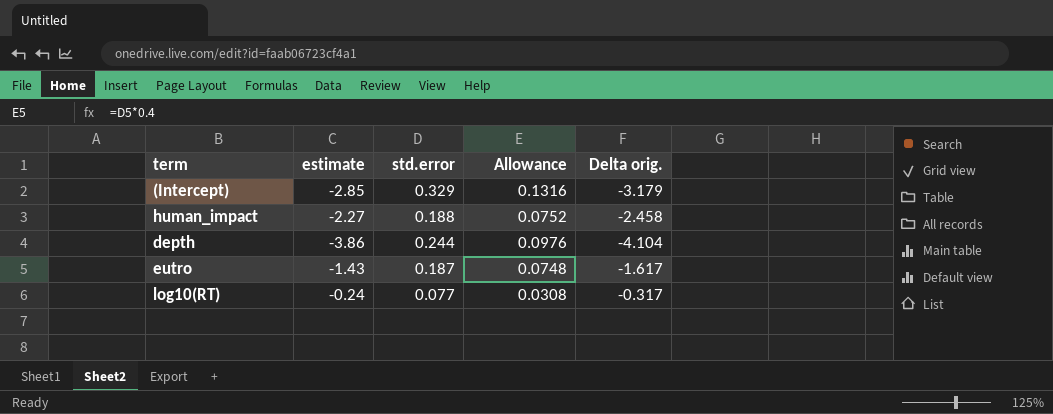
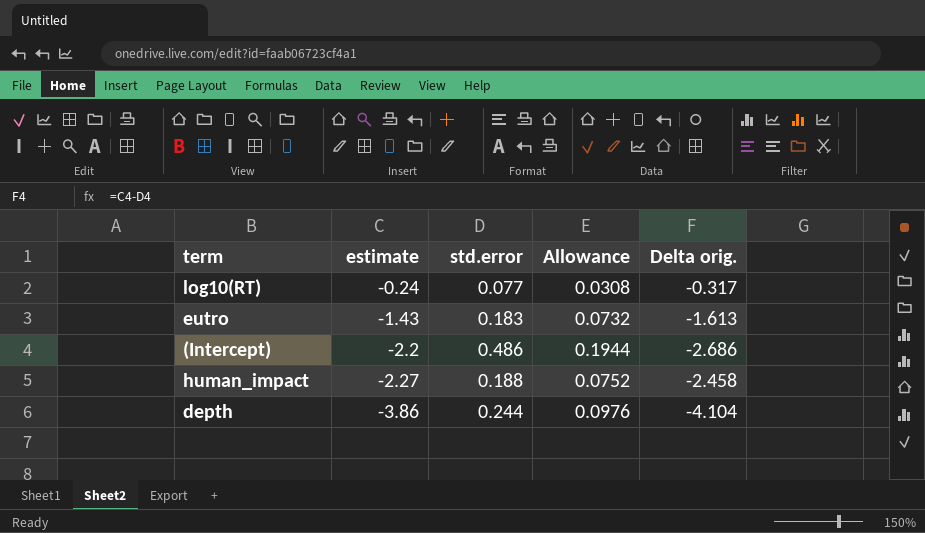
row order: none -> estimate descending
eutro | std.error: 0.187 -> 0.183
eutro | Allowance: 0.0748 -> 0.0732
eutro | Delta orig.: -1.617 -> -1.613
(Intercept) | estimate: -2.85 -> -2.2
(Intercept) | std.error: 0.329 -> 0.486
(Intercept) | Allowance: 0.1316 -> 0.1944
(Intercept) | Delta orig.: -3.179 -> -2.686

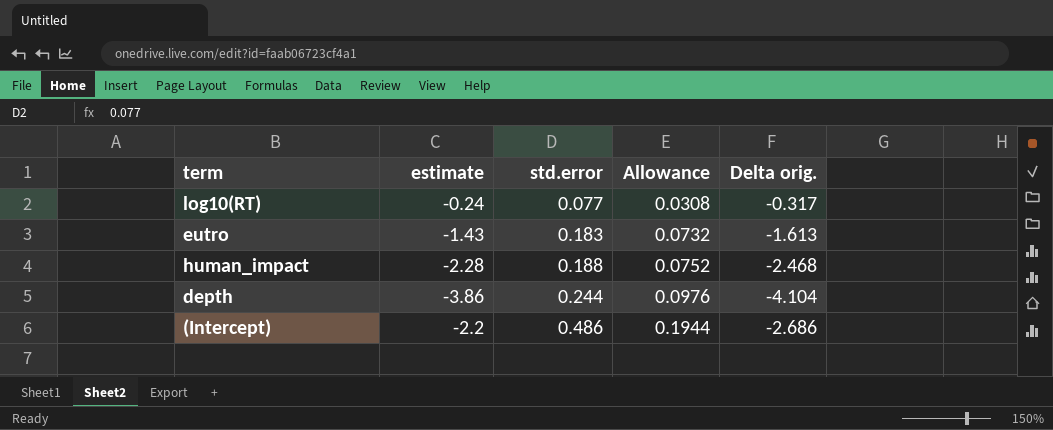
row order: estimate descending -> std.error ascending
human_impact | estimate: -2.27 -> -2.28
human_impact | Delta orig.: -2.458 -> -2.468

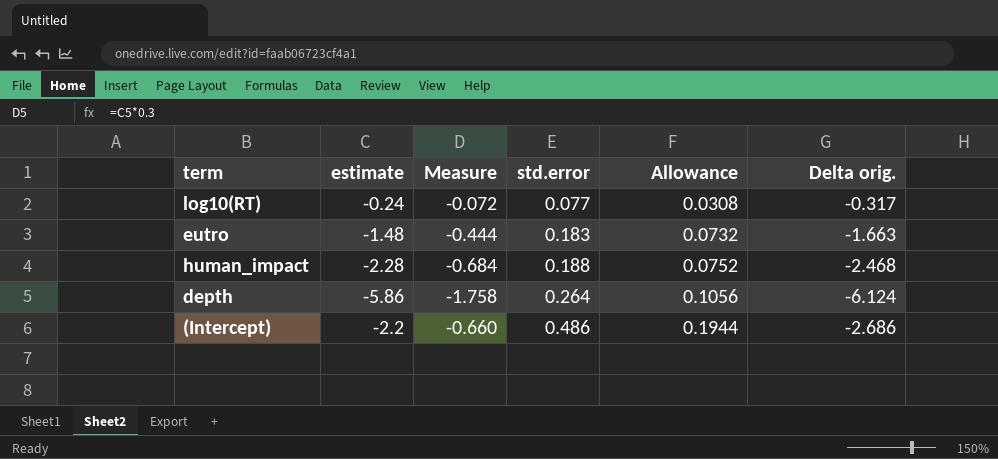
column Measure | formula: none -> [estimate] * 0.3
eutro | estimate: -1.43 -> -1.48
eutro | Delta orig.: -1.613 -> -1.663
depth | estimate: -3.86 -> -5.86
depth | std.error: 0.244 -> 0.264
depth | Allowance: 0.0976 -> 0.1056
depth | Delta orig.: -4.104 -> -6.124

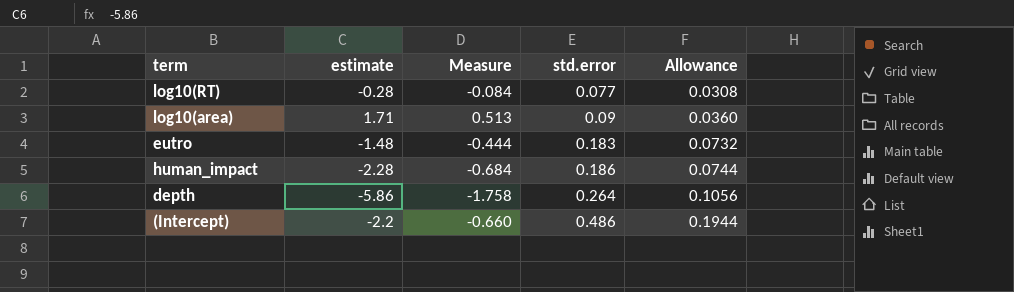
column Delta orig. | formula: [estimate] - [std.error] -> none
log10(RT) | estimate: -0.24 -> -0.28
log10(RT) | Measure: -0.072 -> -0.084
row log10(area): none -> 1.71 | 0.513 | 0.09 | 0.0360
human_impact | std.error: 0.188 -> 0.186
human_impact | Allowance: 0.0752 -> 0.0744

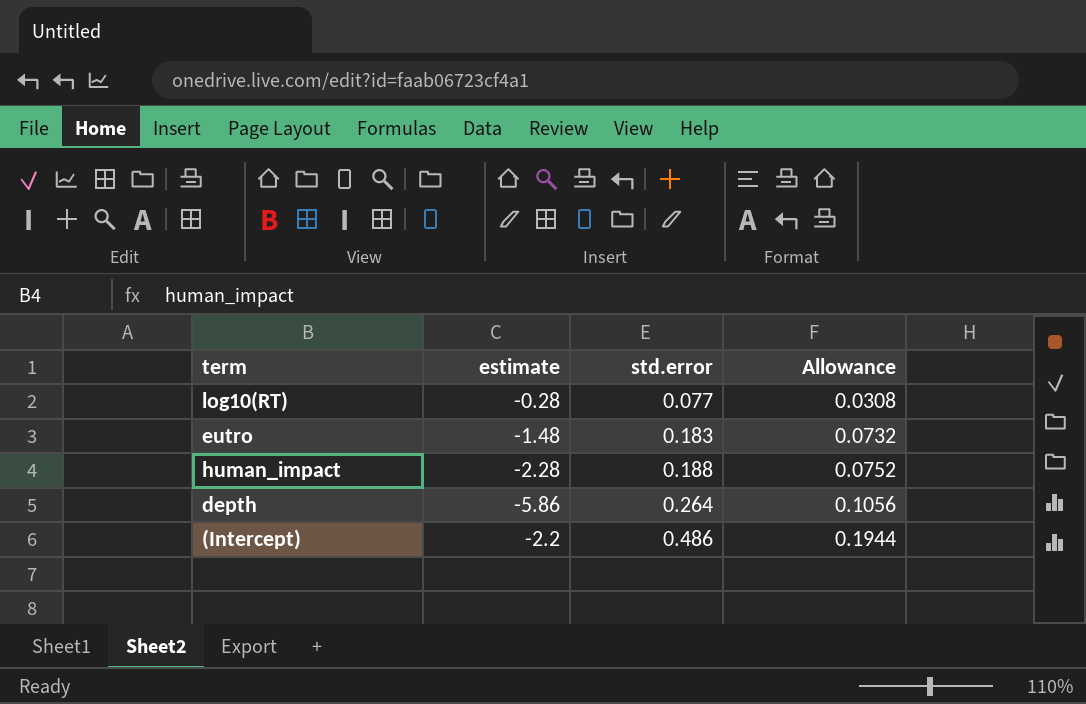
column Measure | formula: [estimate] * 0.3 -> none
row log10(area): 1.71 | 0.513 | 0.09 | 0.0360 -> none
human_impact | std.error: 0.186 -> 0.188
human_impact | Allowance: 0.0744 -> 0.0752

